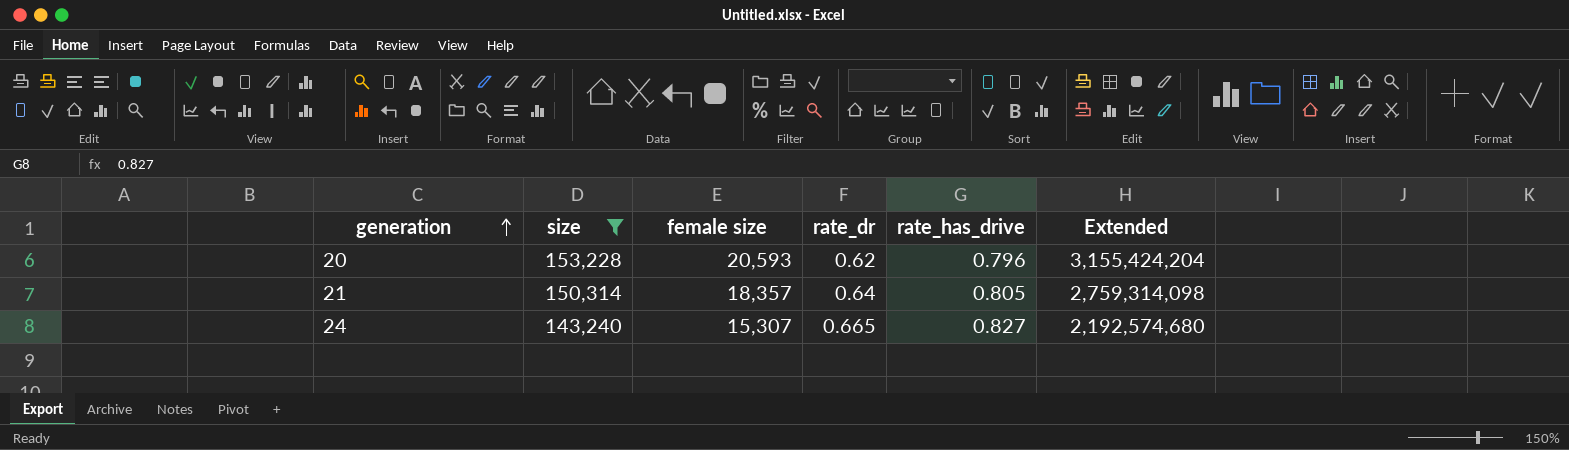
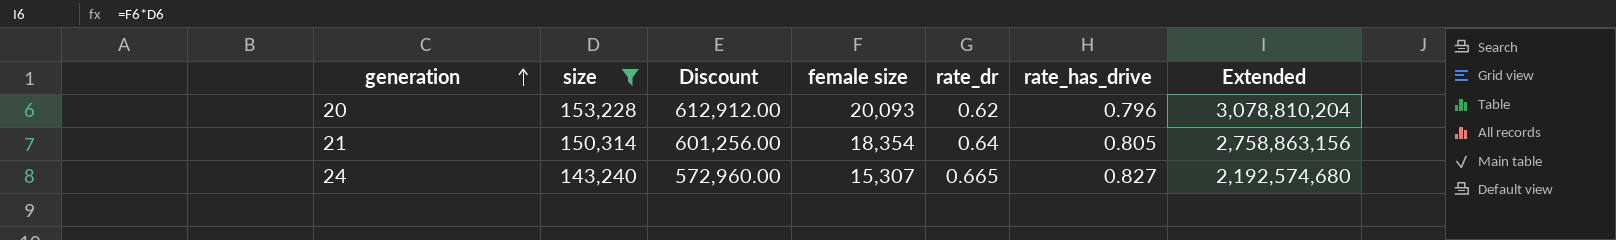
column Discount | formula: none -> [size] * 4
20 | female size: 20,593 -> 20,093
20 | Extended: 3,155,424,204 -> 3,078,810,204
21 | female size: 18,357 -> 18,354
21 | Extended: 2,759,314,098 -> 2,758,863,156

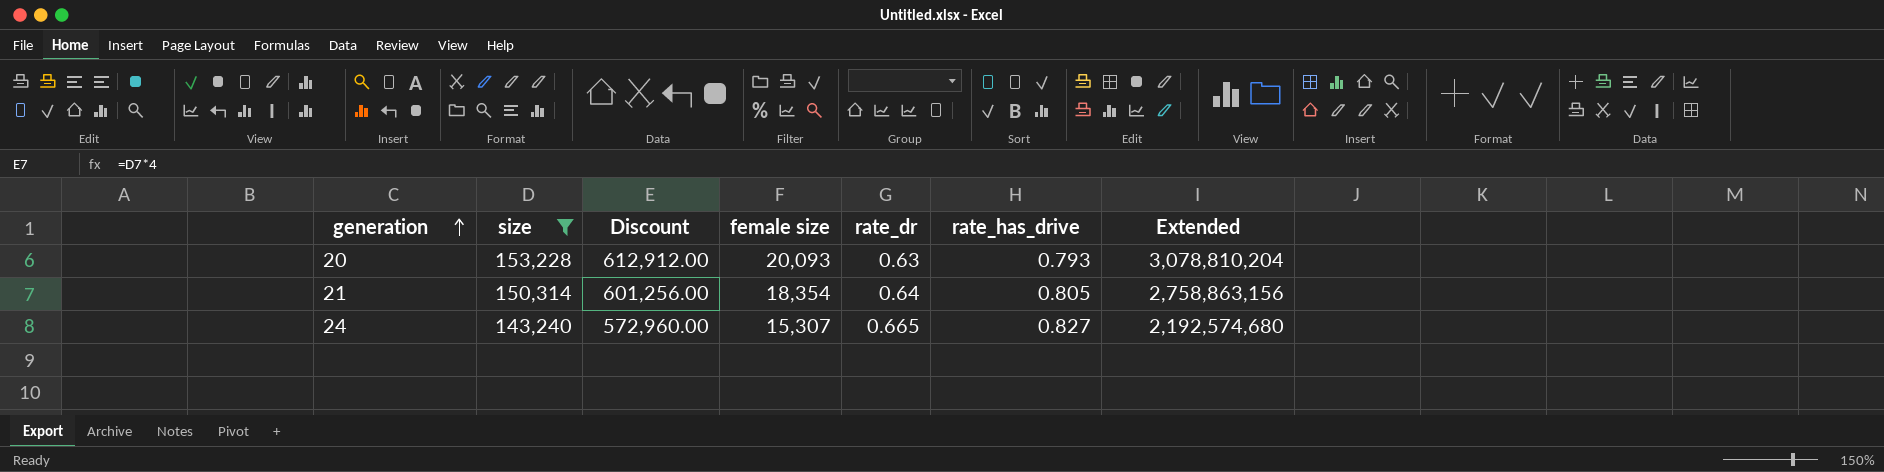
20 | rate_dr: 0.62 -> 0.63
20 | rate_has_drive: 0.796 -> 0.793

